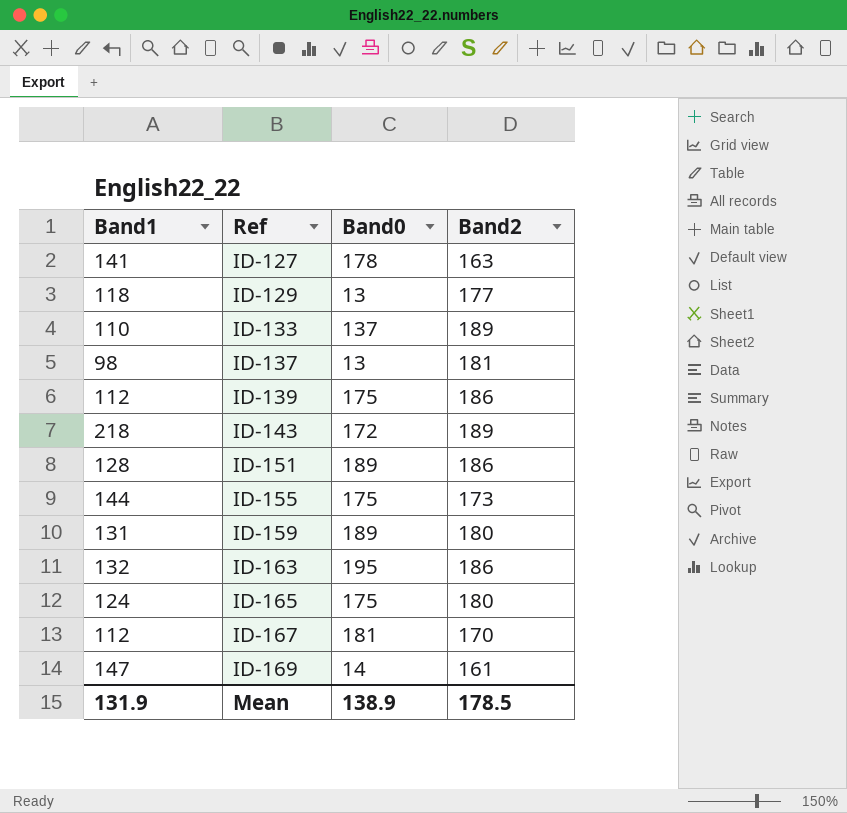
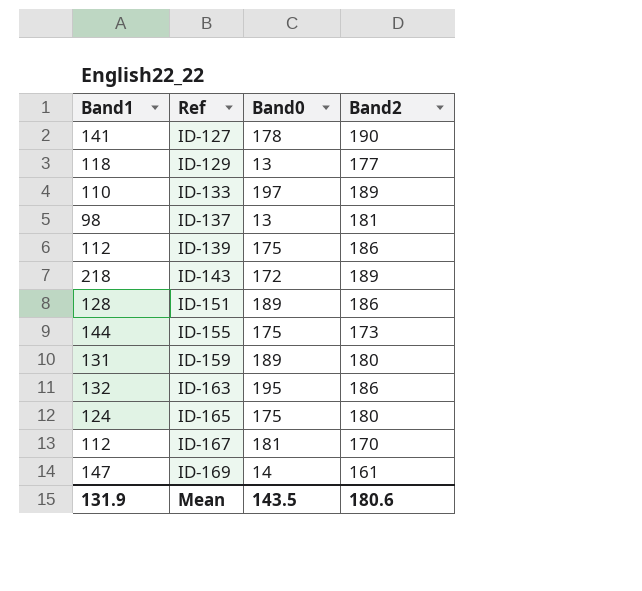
ID-127 | Band2: 163 -> 190
ID-133 | Band0: 137 -> 197
Mean | Band0: 138.9 -> 143.5
Mean | Band2: 178.5 -> 180.6

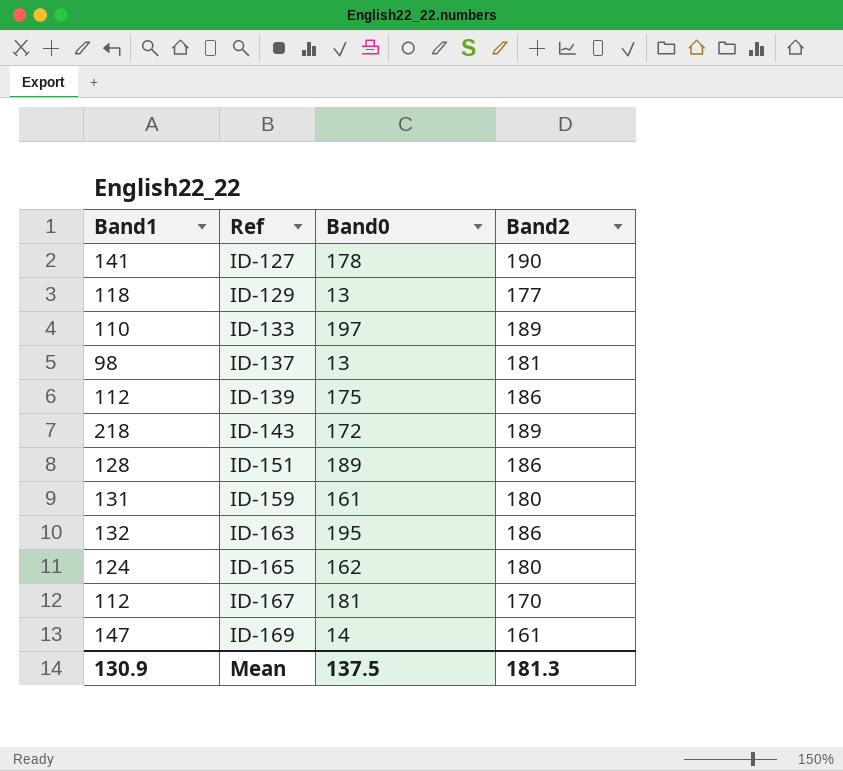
row ID-155: 144 | 175 | 173 -> none
ID-159 | Band0: 189 -> 161
ID-165 | Band0: 175 -> 162
Mean | Band1: 131.9 -> 130.9
Mean | Band0: 143.5 -> 137.5
Mean | Band2: 180.6 -> 181.3

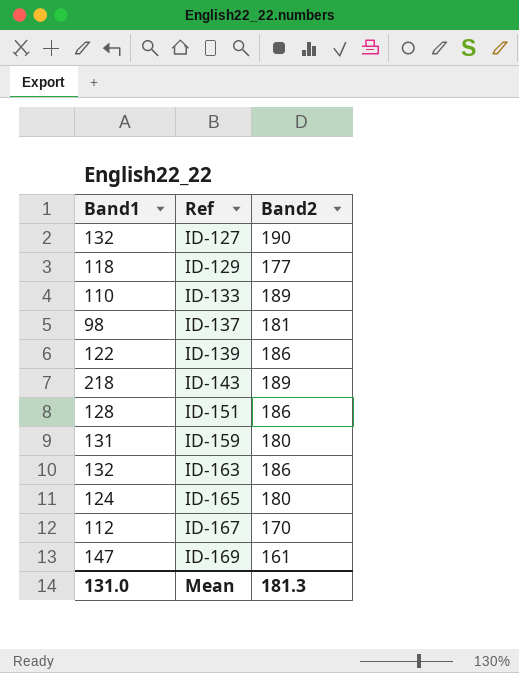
column Band0 | position: 3 -> none
ID-127 | Band1: 141 -> 132
ID-139 | Band1: 112 -> 122
Mean | Band1: 130.9 -> 131.0

